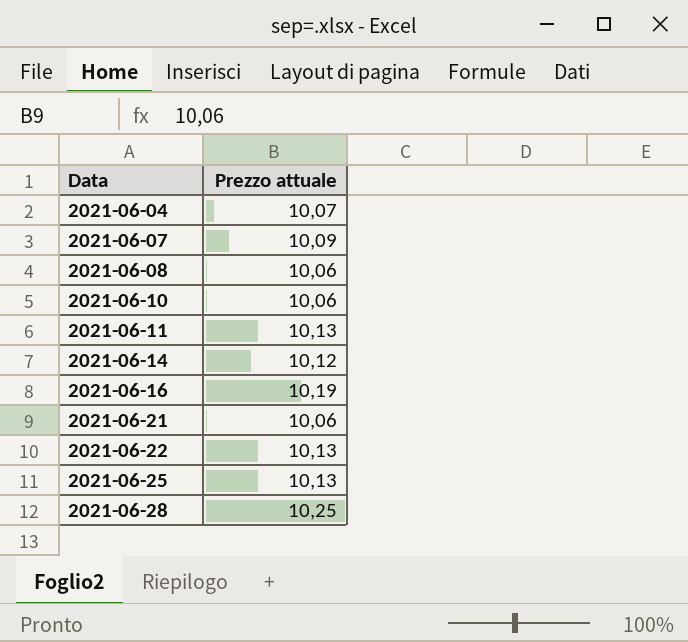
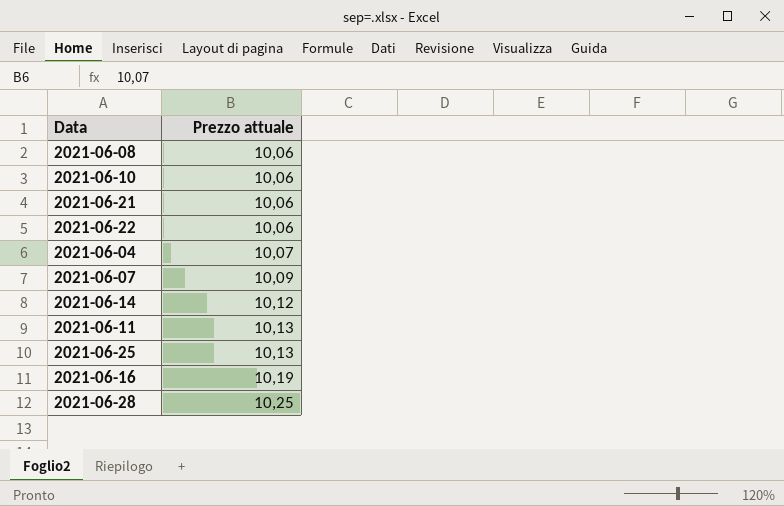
row order: Data ascending -> Prezzo attuale ascending
2021-06-22 | Prezzo attuale: 10,13 -> 10,06

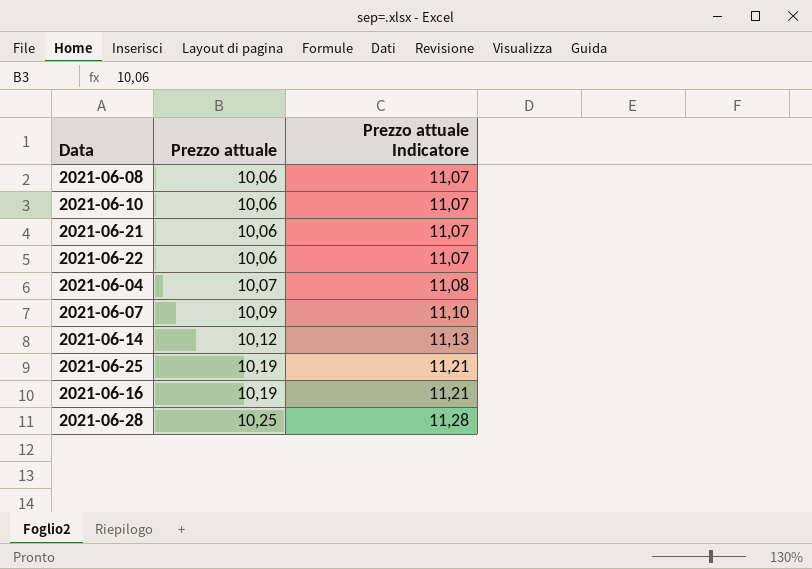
column Prezzo attuale Indicatore | formula: none -> [Prezzo attuale] * 1,1
row 2021-06-11: 10,13 -> none
2021-06-25 | Prezzo attuale: 10,13 -> 10,19

